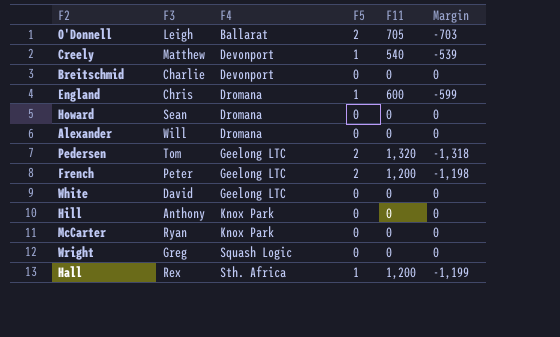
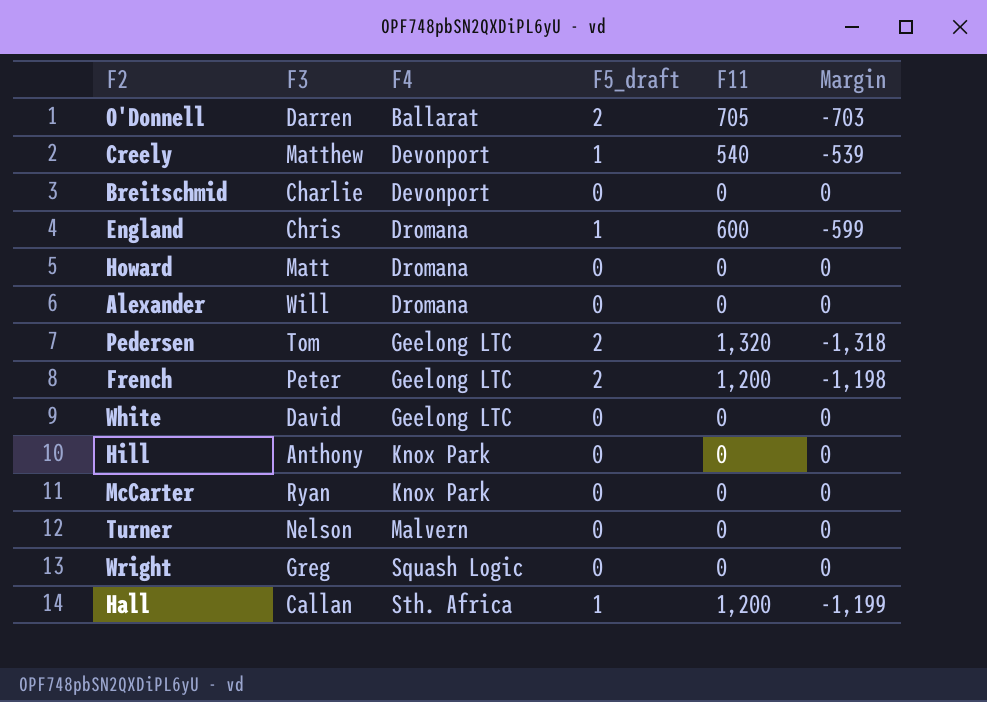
column name: F5 -> F5_draft
O'Donnell | F3: Leigh -> Darren
Howard | F3: Sean -> Matt
row Turner: none -> Nelson | Malvern | 0 | 0 | 0
Hall | F3: Rex -> Callan

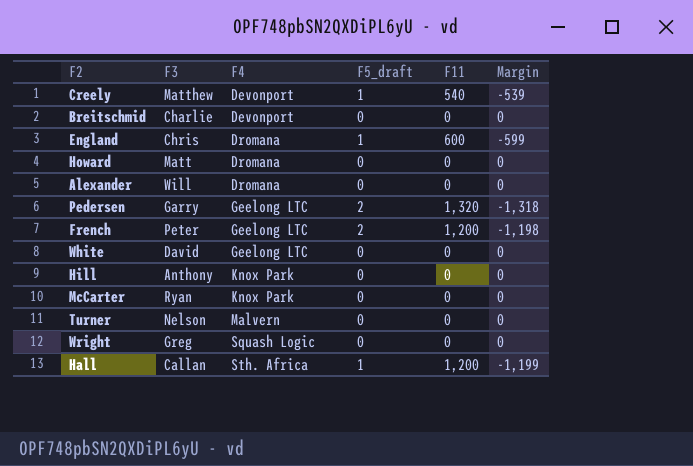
row O'Donnell: Darren | Ballarat | 2 | 705 | -703 -> none
Pedersen | F3: Tom -> Garry

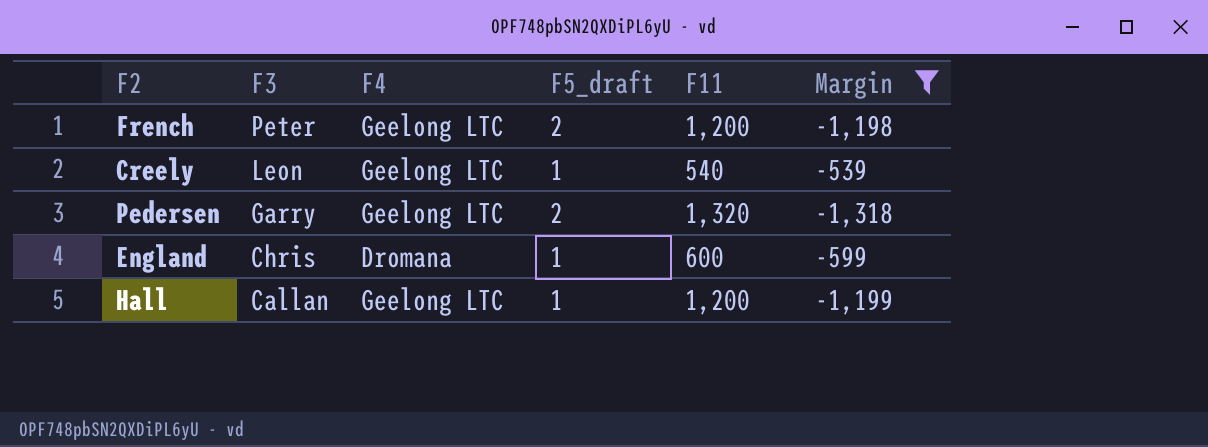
filter: none -> Margin != 0
row order: F4 ascending -> F3 descending
Creely | F3: Matthew -> Leon
Creely | F4: Devonport -> Geelong LTC
Hall | F4: Sth. Africa -> Geelong LTC

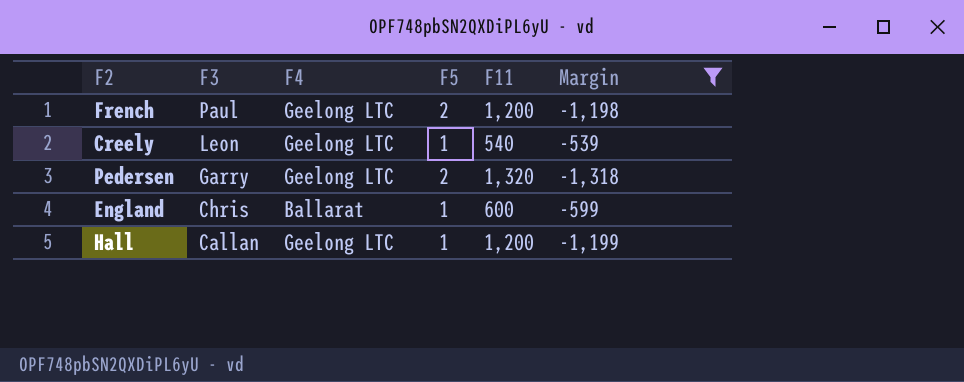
column name: F5_draft -> F5
French | F3: Peter -> Paul
England | F4: Dromana -> Ballarat

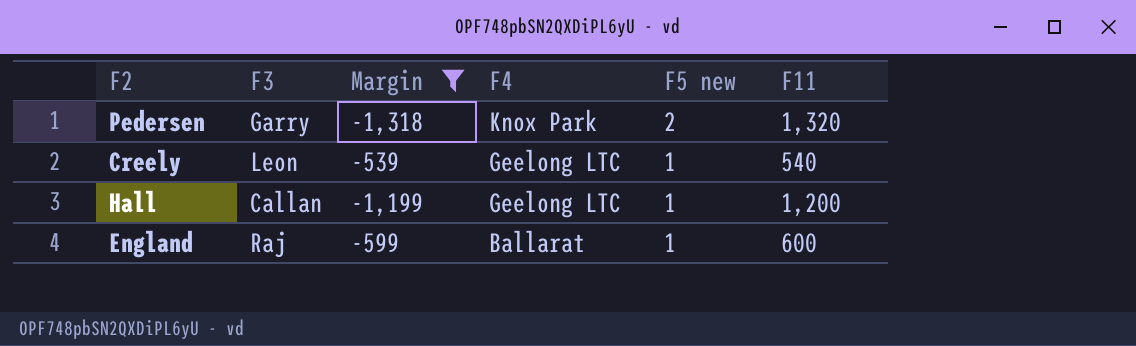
row order: F3 descending -> F4 descending
column Margin | position: 6 -> 3
column name: F5 -> F5 new
row French: Paul | Geelong LTC | 2 | 1,200 | -1,198 -> none
Pedersen | F4: Geelong LTC -> Knox Park
England | F3: Chris -> Raj

